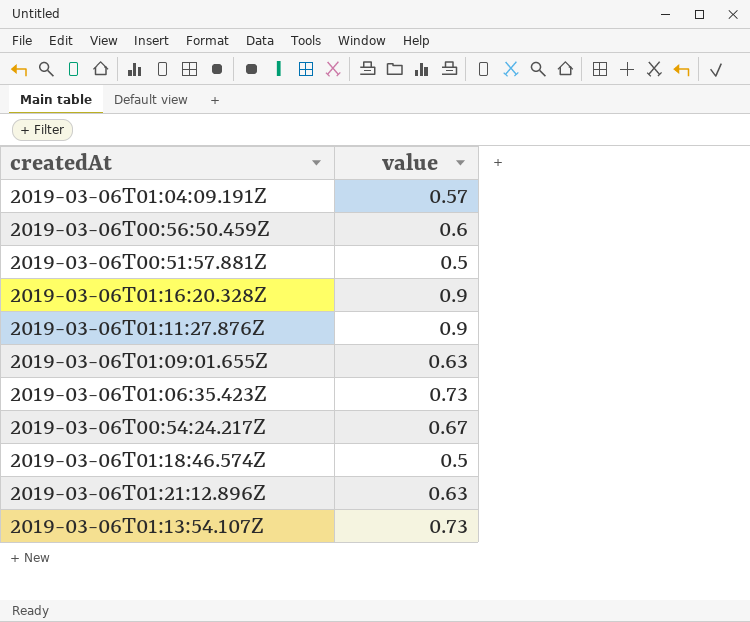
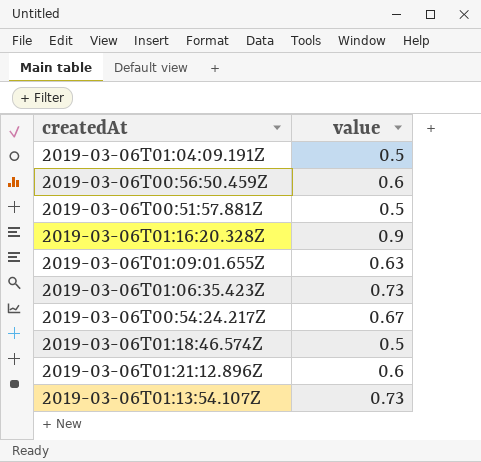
row 2019-03-06T01:11:27.876Z: 0.9 -> none
2019-03-06T01:04:09.191Z | value: 0.57 -> 0.5
2019-03-06T01:21:12.896Z | value: 0.63 -> 0.6

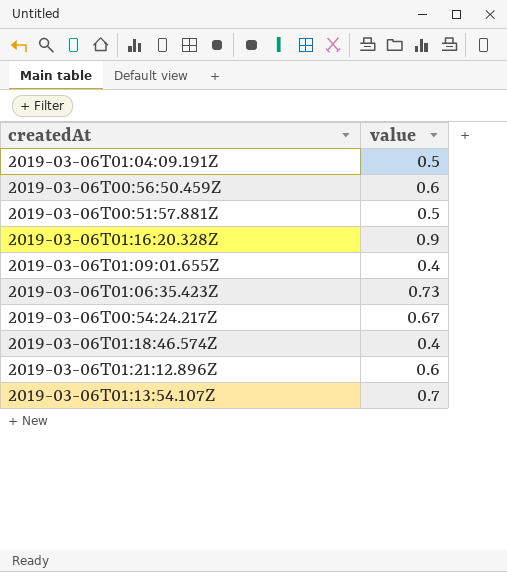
2019-03-06T01:09:01.655Z | value: 0.63 -> 0.4
2019-03-06T01:18:46.574Z | value: 0.5 -> 0.4
2019-03-06T01:13:54.107Z | value: 0.73 -> 0.7

